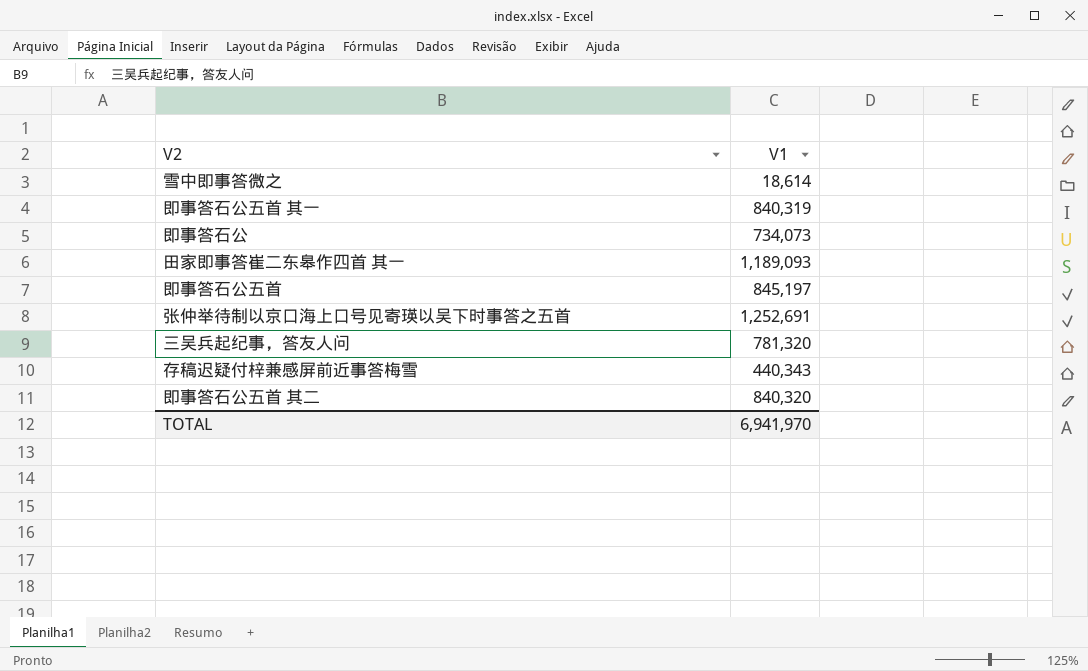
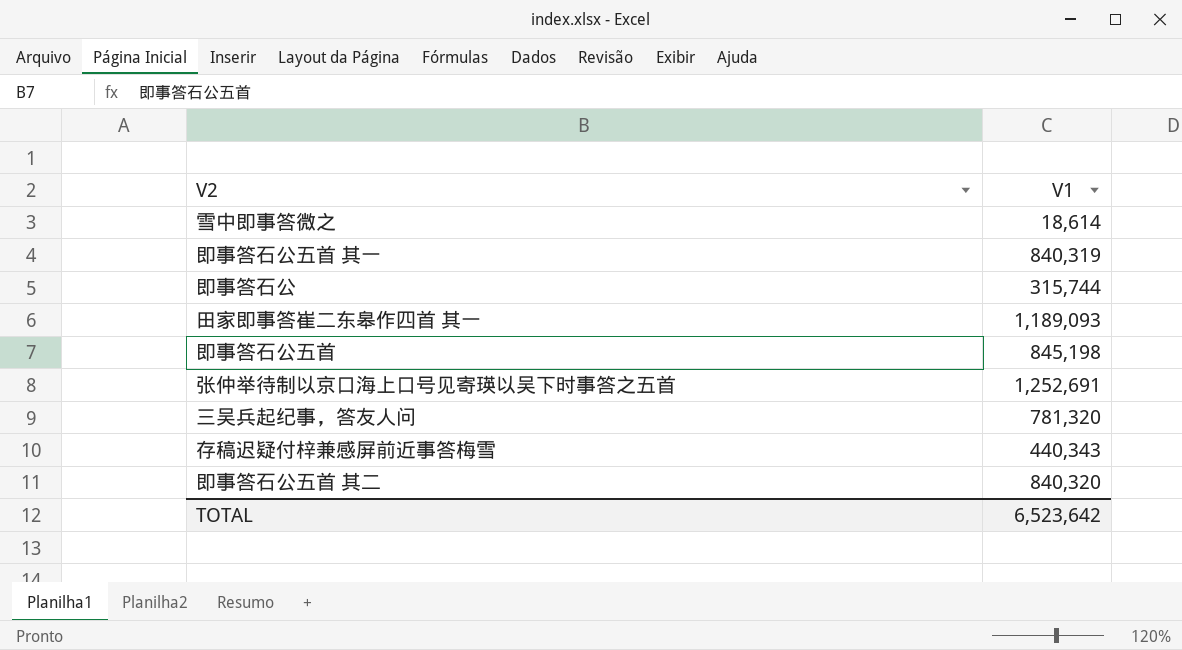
即事答石公 | V1: 734,073 -> 315,744
即事答石公五首 | V1: 845,197 -> 845,198
TOTAL | V1: 6,941,970 -> 6,523,642

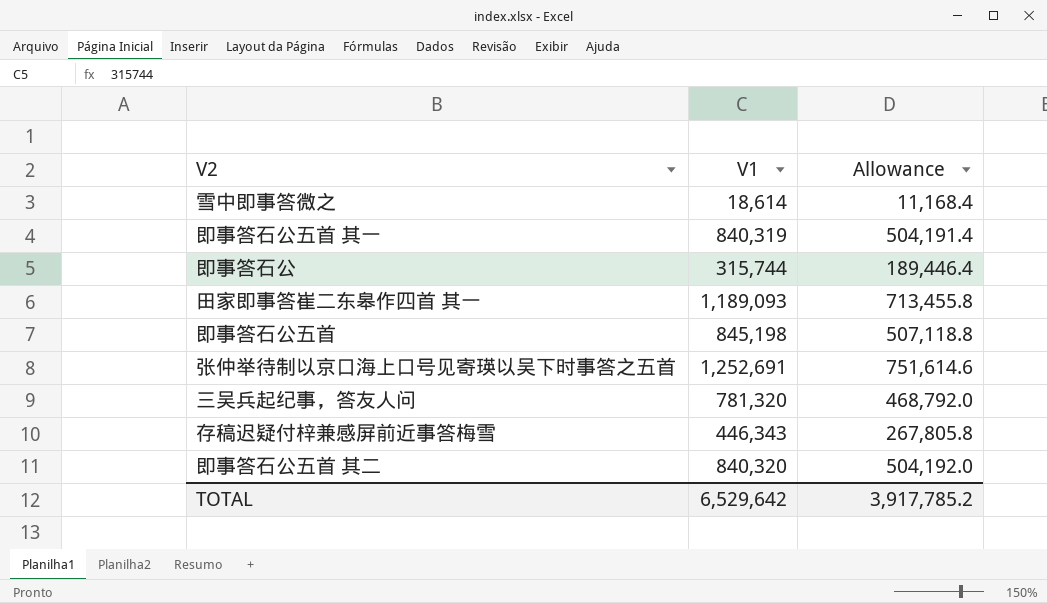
column Allowance | formula: none -> [V1] * 0.6
存稿迟疑付梓兼感屏前近事答梅雪 | V1: 440,343 -> 446,343
TOTAL | V1: 6,523,642 -> 6,529,642

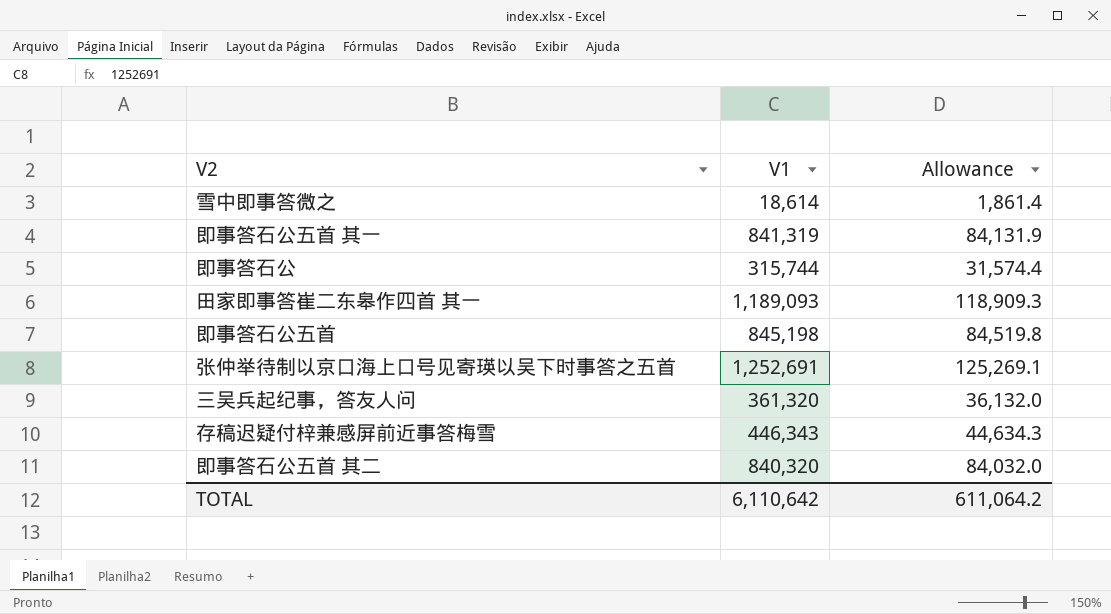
column Allowance | formula: [V1] * 0.6 -> [V1] * 0.1
即事答石公五首 其一 | V1: 840,319 -> 841,319
三吴兵起纪事，答友人问 | V1: 781,320 -> 361,320
TOTAL | V1: 6,529,642 -> 6,110,642
TOTAL | Allowance: 3,917,785.2 -> 611,064.2

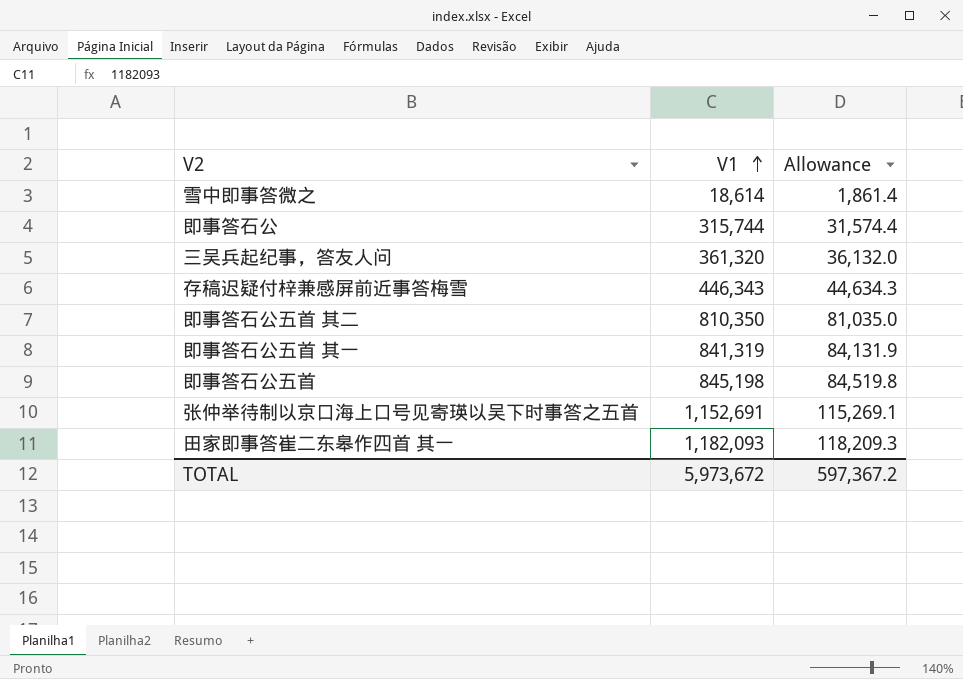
row order: none -> V1 ascending
即事答石公五首 其二 | V1: 840,320 -> 810,350
即事答石公五首 其二 | Allowance: 84,032.0 -> 81,035.0
张仲举待制以京口海上口号见寄瑛以吴下时事答之五首 | V1: 1,252,691 -> 1,152,691
张仲举待制以京口海上口号见寄瑛以吴下时事答之五首 | Allowance: 125,269.1 -> 115,269.1
田家即事答崔二东皋作四首 其一 | V1: 1,189,093 -> 1,182,093
田家即事答崔二东皋作四首 其一 | Allowance: 118,909.3 -> 118,209.3
TOTAL | V1: 6,110,642 -> 5,973,672
TOTAL | Allowance: 611,064.2 -> 597,367.2

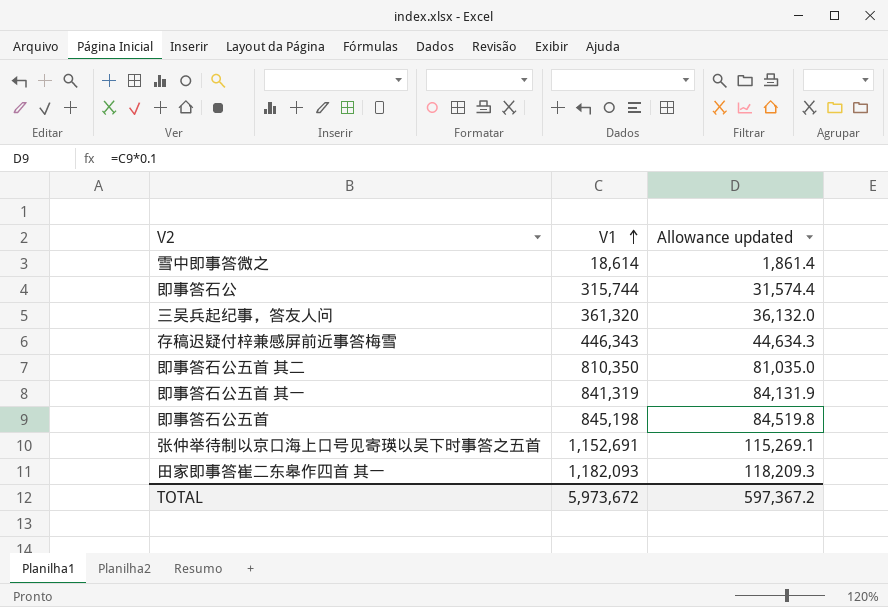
column name: Allowance -> Allowance updated

